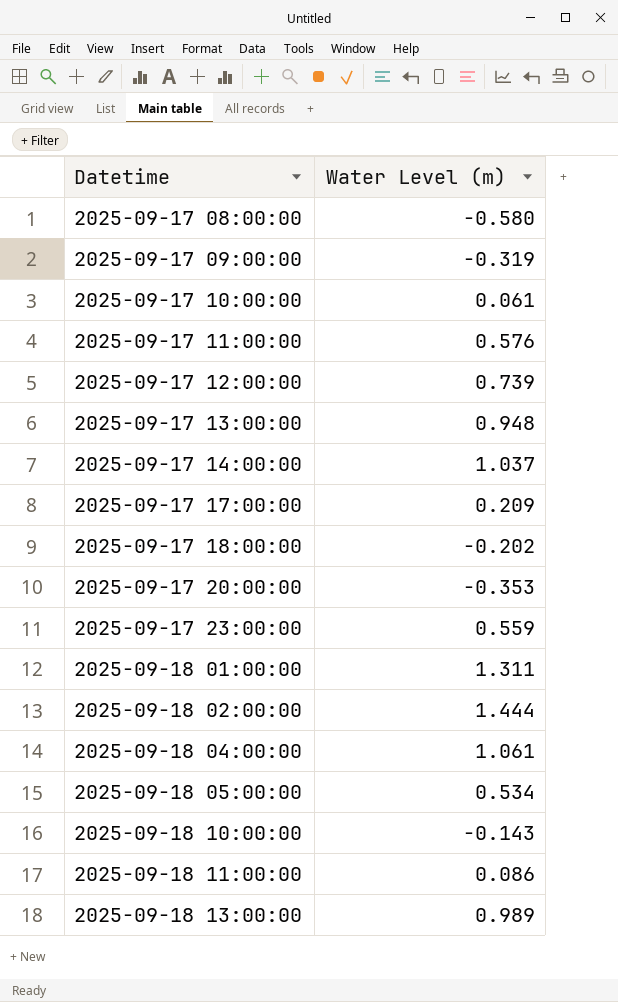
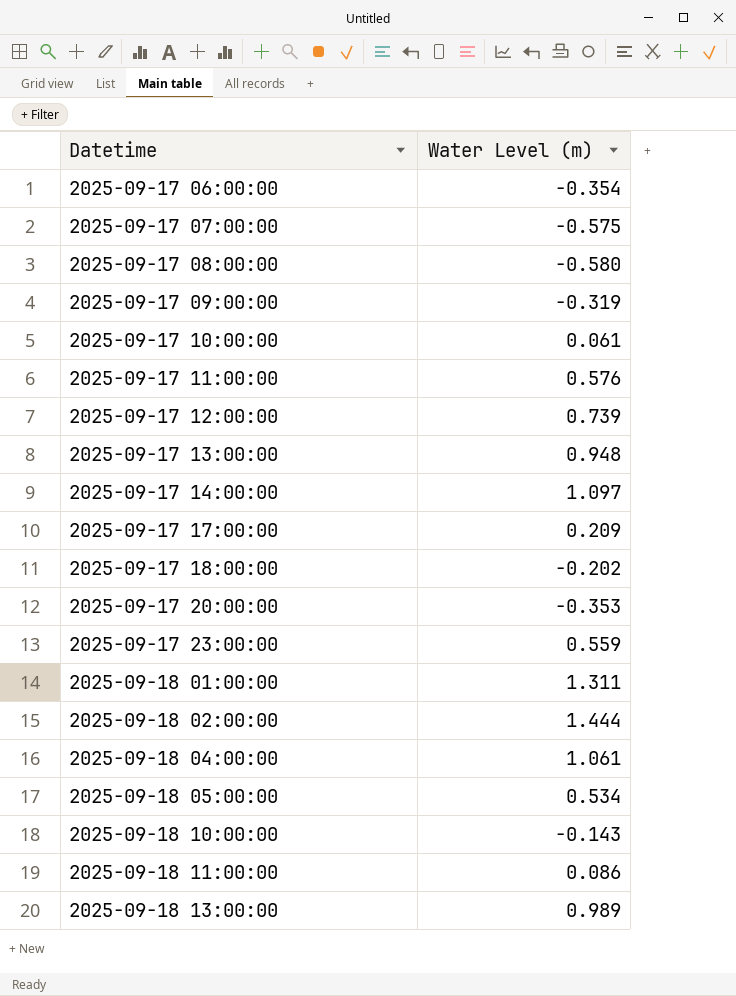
row 2025-09-17 06:00:00: none -> -0.354
row 2025-09-17 07:00:00: none -> -0.575
2025-09-17 14:00:00 | Water Level (m): 1.037 -> 1.097

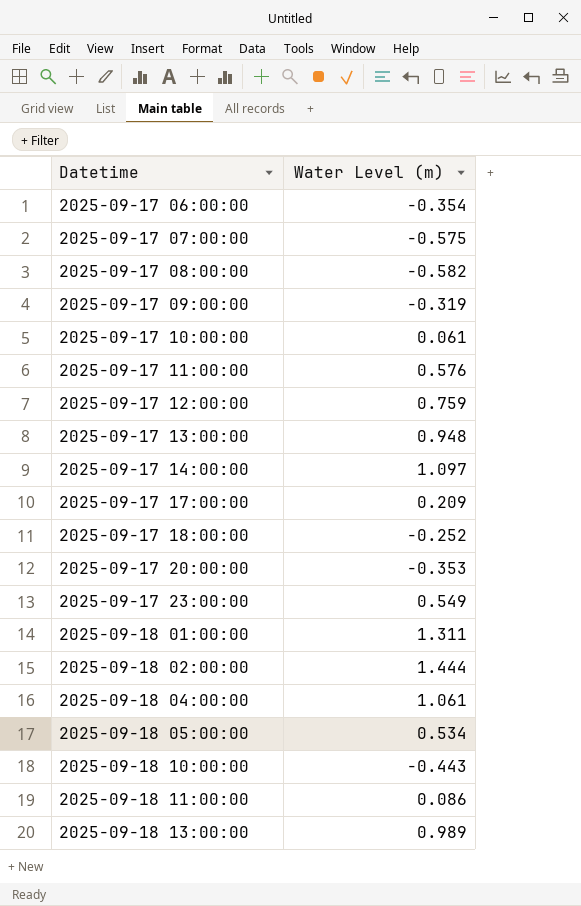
2025-09-17 08:00:00 | Water Level (m): -0.580 -> -0.582
2025-09-17 12:00:00 | Water Level (m): 0.739 -> 0.759
2025-09-17 18:00:00 | Water Level (m): -0.202 -> -0.252
2025-09-17 23:00:00 | Water Level (m): 0.559 -> 0.549
2025-09-18 10:00:00 | Water Level (m): -0.143 -> -0.443

